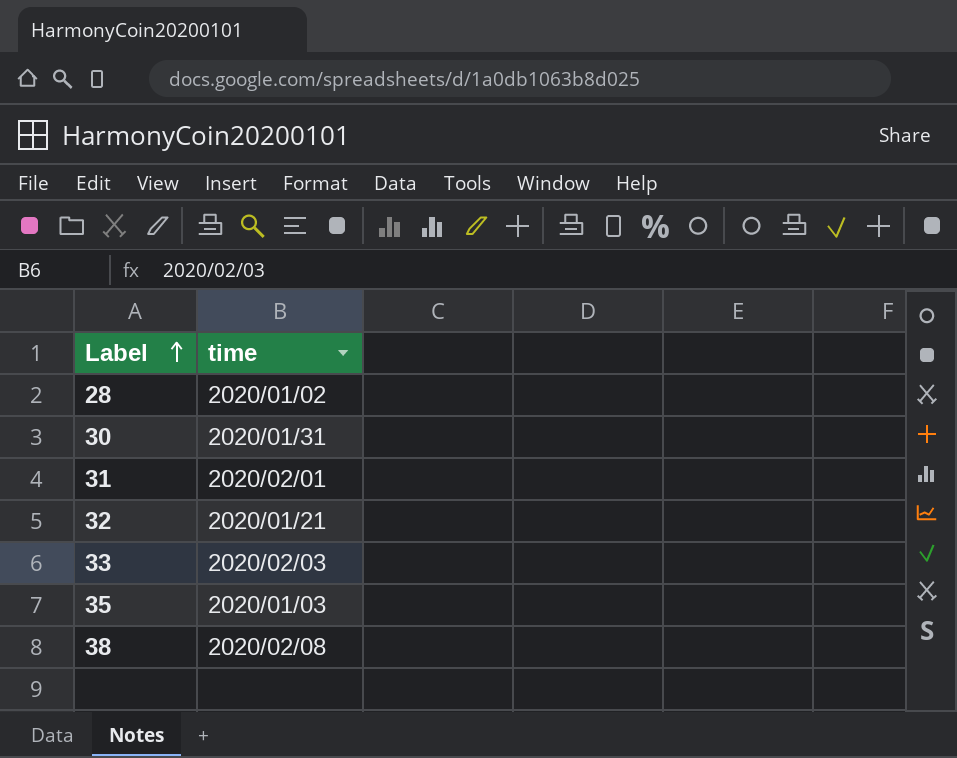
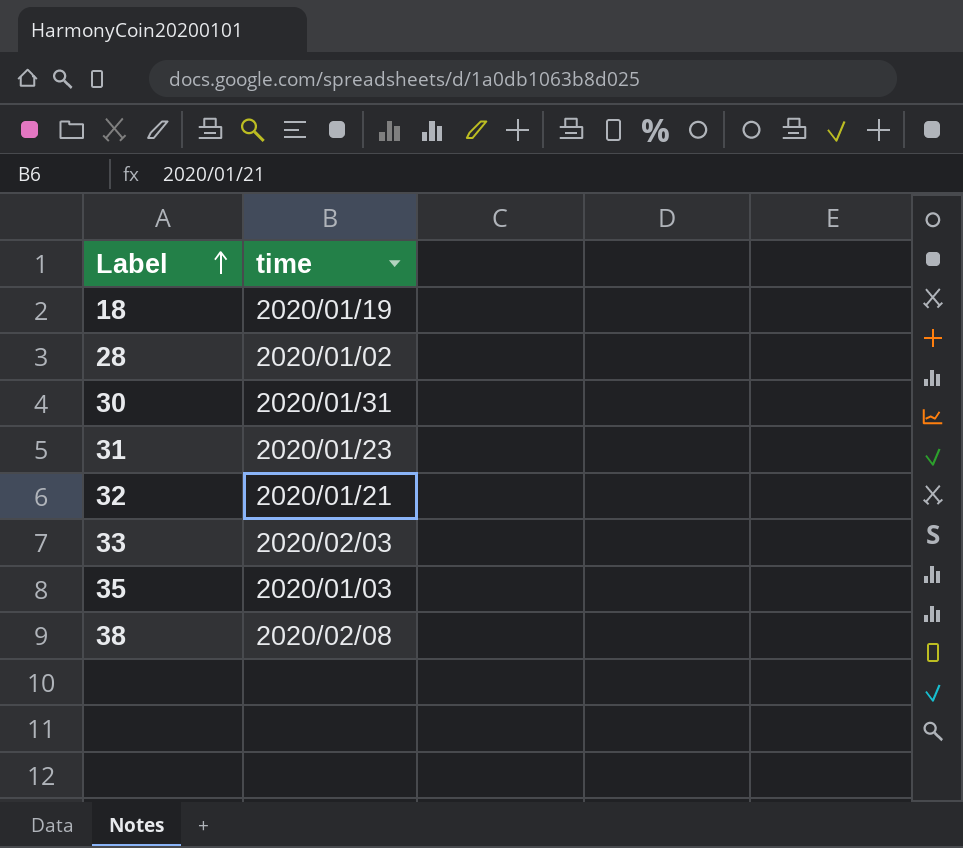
row 18: none -> 2020/01/19
31 | time: 2020/02/01 -> 2020/01/23

